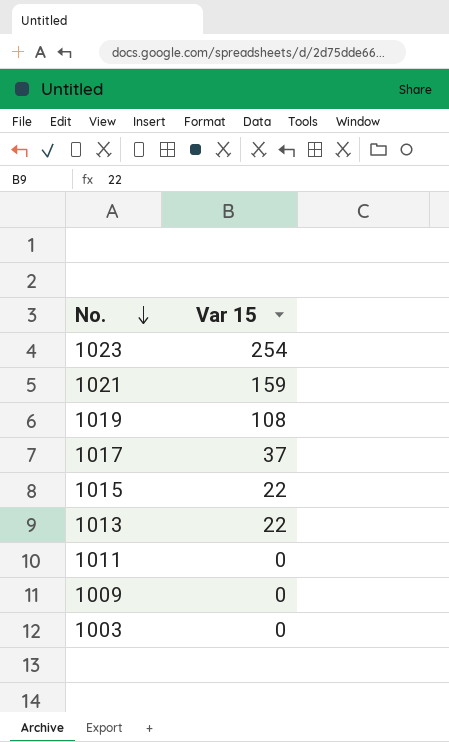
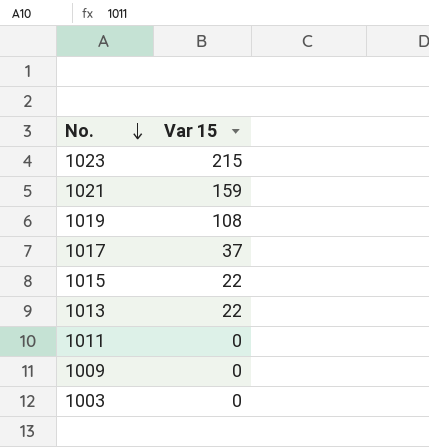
1023 | Var 15: 254 -> 215

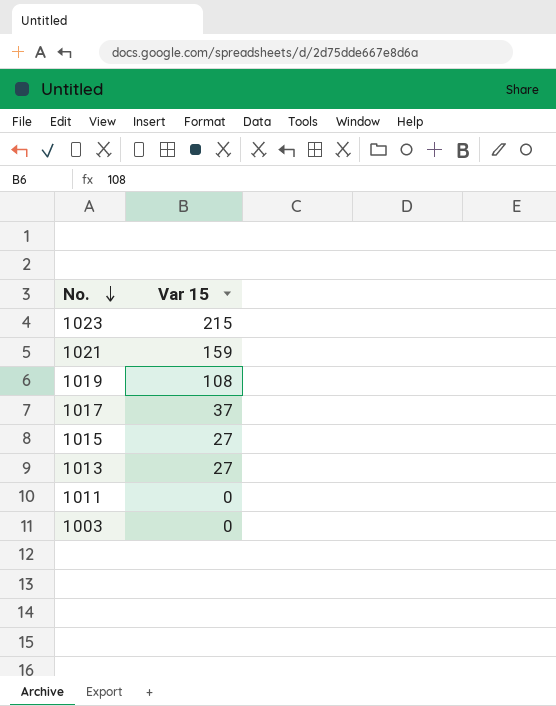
row 1009: 0 -> none
1015 | Var 15: 22 -> 27
1013 | Var 15: 22 -> 27

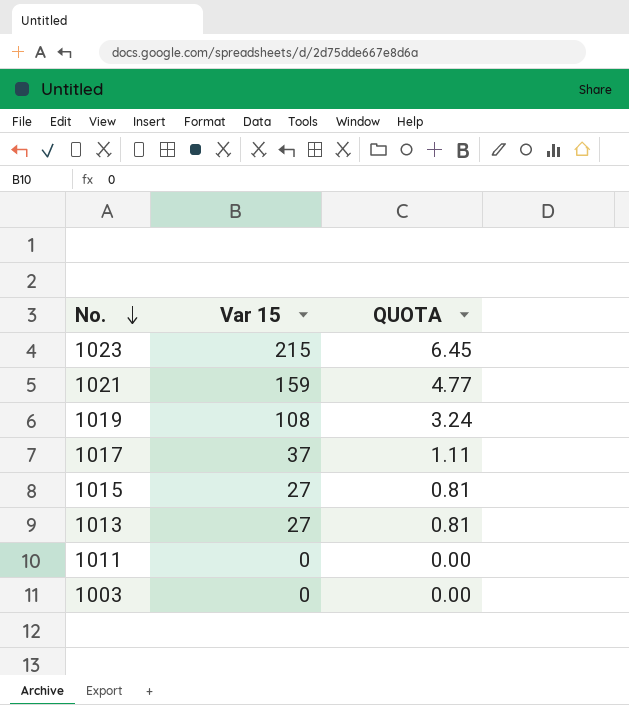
column QUOTA | formula: none -> [Var 15] * 0.03

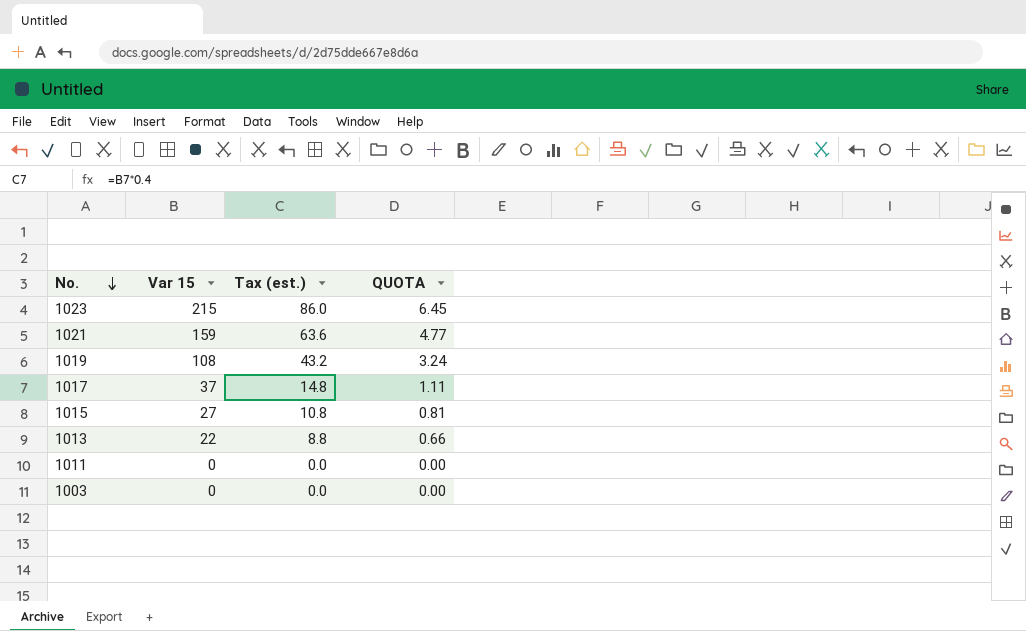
column Tax (est.) | formula: none -> [Var 15] * 0.4
1013 | Var 15: 27 -> 22
1013 | QUOTA: 0.81 -> 0.66

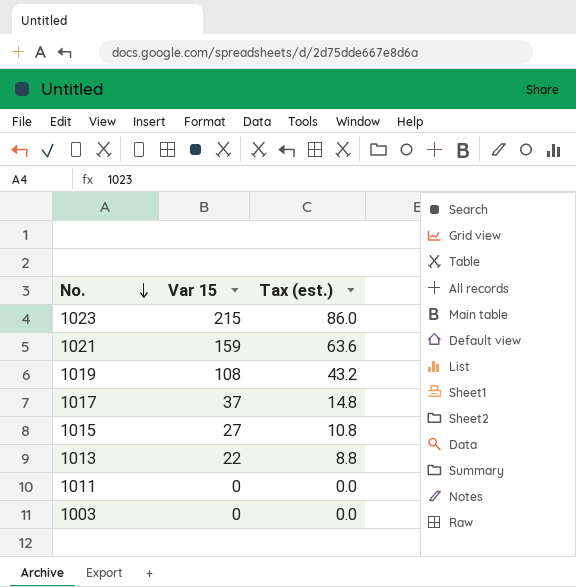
column QUOTA | formula: [Var 15] * 0.03 -> none

